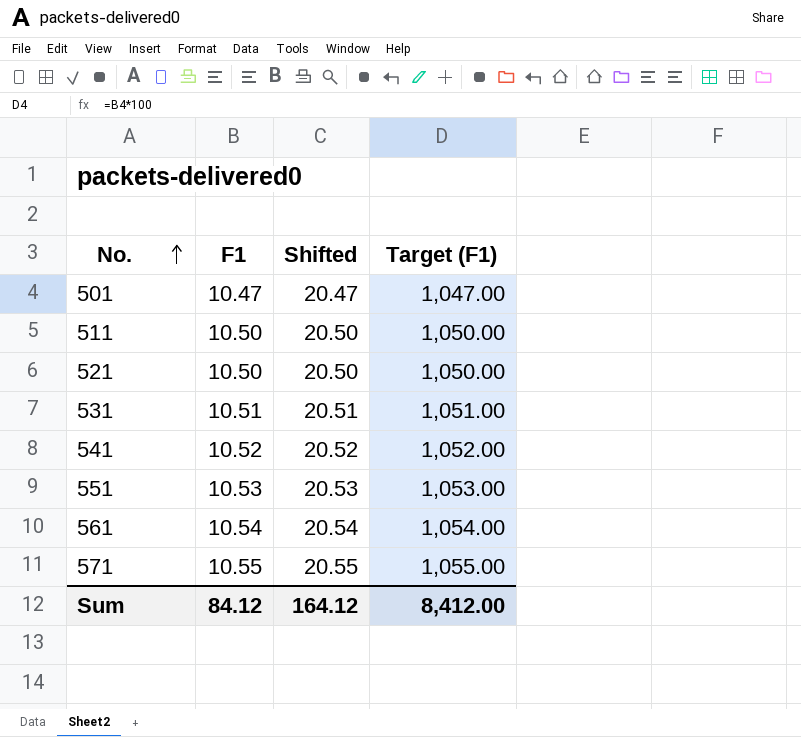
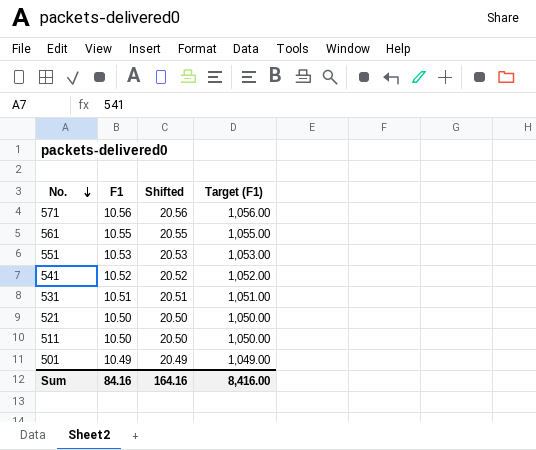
row order: No. ascending -> No. descending
571 | F1: 10.55 -> 10.56
571 | Shifted: 20.55 -> 20.56
571 | Target (F1): 1,055.00 -> 1,056.00
561 | F1: 10.54 -> 10.55
561 | Shifted: 20.54 -> 20.55
561 | Target (F1): 1,054.00 -> 1,055.00
501 | F1: 10.47 -> 10.49
501 | Shifted: 20.47 -> 20.49
501 | Target (F1): 1,047.00 -> 1,049.00
Sum | F1: 84.12 -> 84.16
Sum | Shifted: 164.12 -> 164.16
Sum | Target (F1): 8,412.00 -> 8,416.00

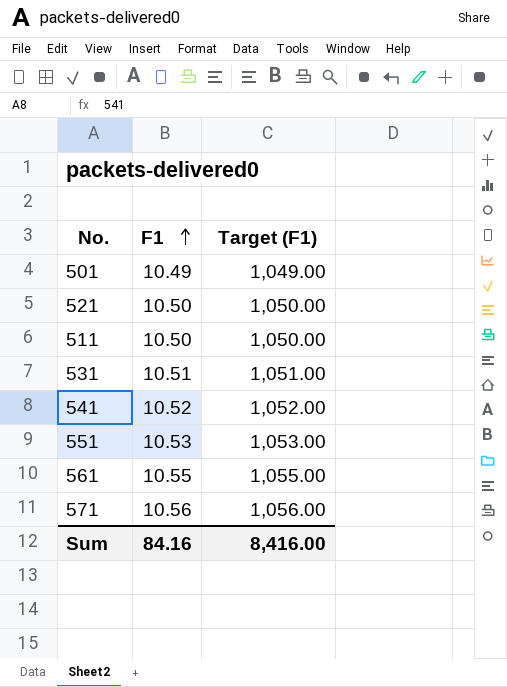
row order: No. descending -> F1 ascending
column Shifted | formula: [F1] + 10 -> none

